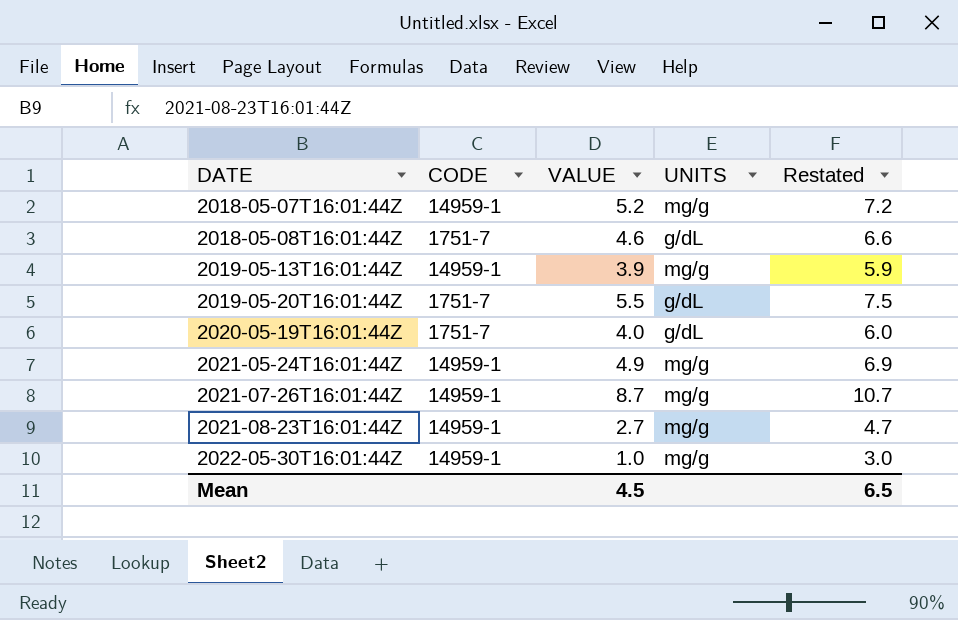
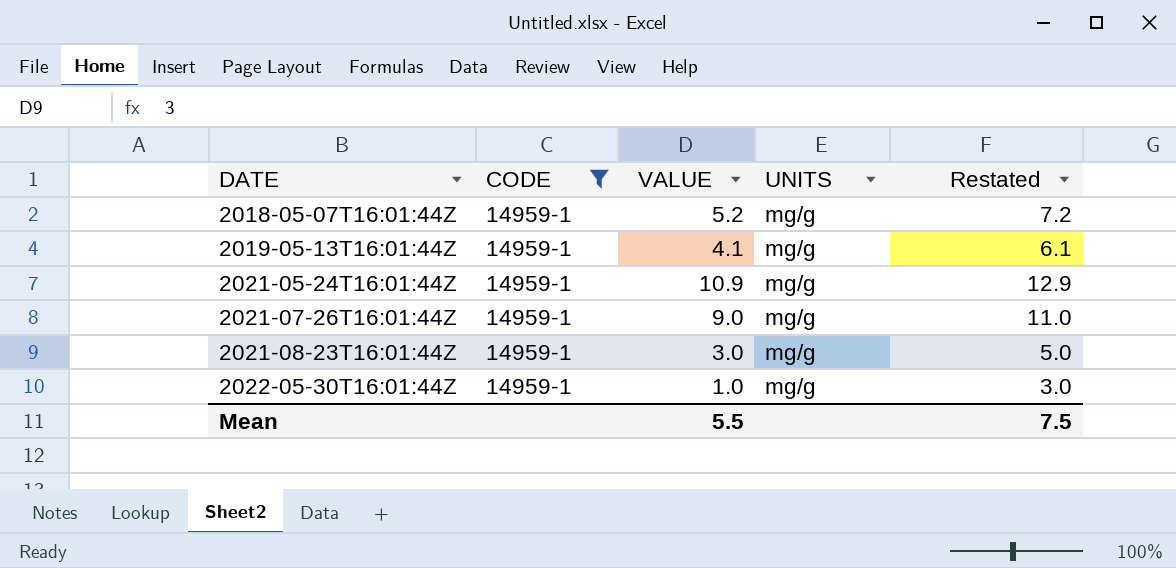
filter: none -> CODE = 14959-1
2019-05-13T16:01:44Z | VALUE: 3.9 -> 4.1
2019-05-13T16:01:44Z | Restated: 5.9 -> 6.1
2021-05-24T16:01:44Z | VALUE: 4.9 -> 10.9
2021-05-24T16:01:44Z | Restated: 6.9 -> 12.9
2021-07-26T16:01:44Z | VALUE: 8.7 -> 9.0
2021-07-26T16:01:44Z | Restated: 10.7 -> 11.0
2021-08-23T16:01:44Z | VALUE: 2.7 -> 3.0
2021-08-23T16:01:44Z | Restated: 4.7 -> 5.0
Mean | VALUE: 4.5 -> 5.5
Mean | Restated: 6.5 -> 7.5

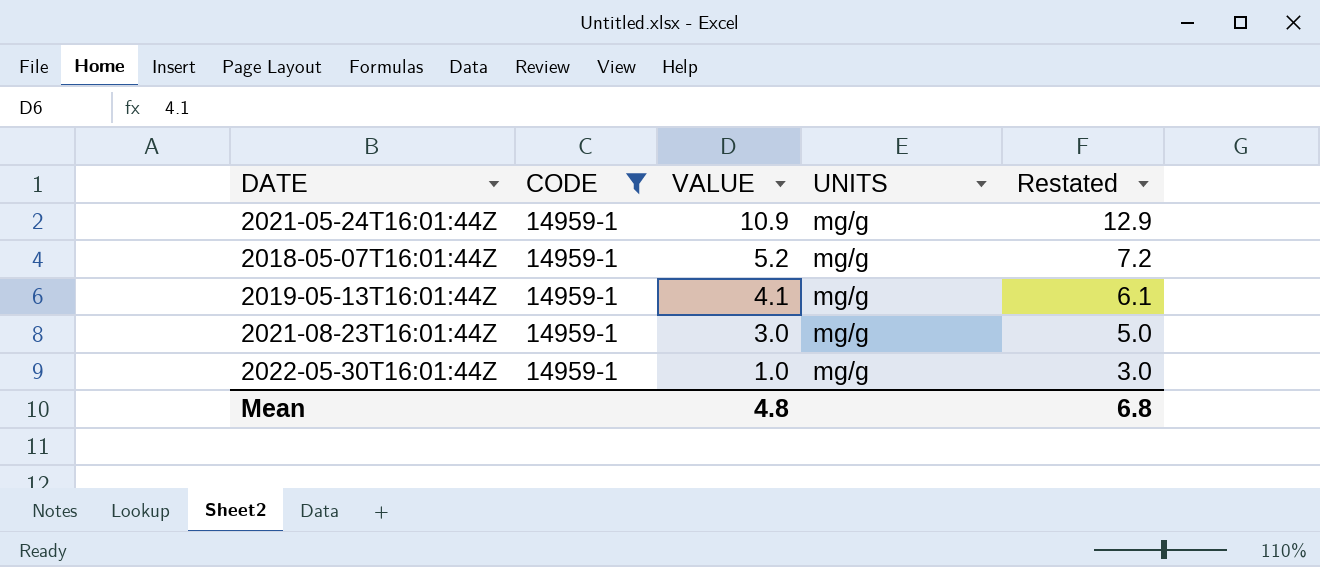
row order: DATE ascending -> VALUE descending
row 2021-07-26T16:01:44Z: 14959-1 | 9.0 | mg/g | 11.0 -> none
Mean | VALUE: 5.5 -> 4.8
Mean | Restated: 7.5 -> 6.8

